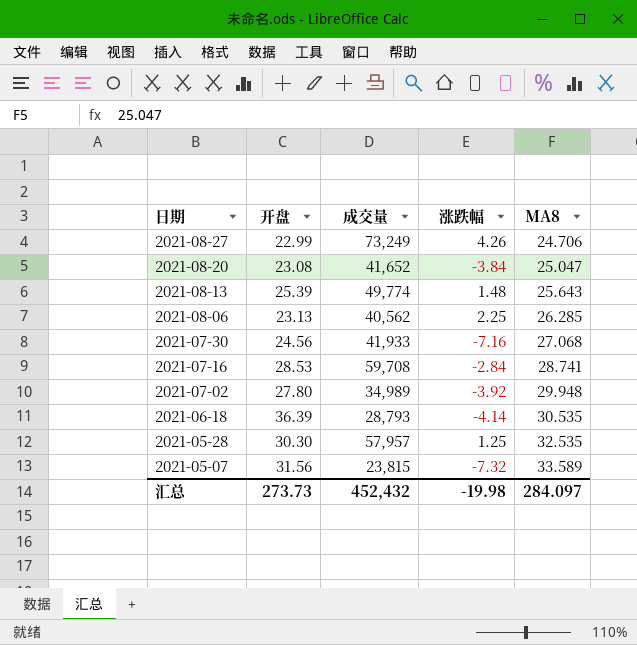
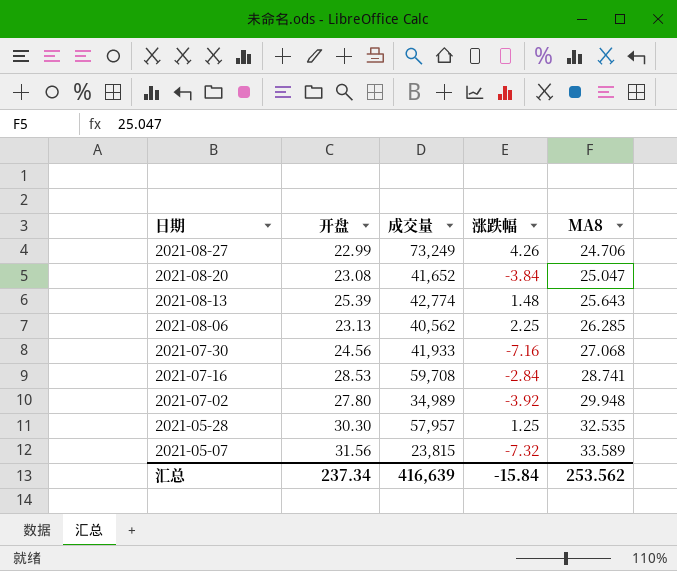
row 2021-06-18: 36.39 | 28,793 | -4.14 | 30.535 -> none
2021-08-13 | 成交量: 49,774 -> 42,774
汇总 | 开盘: 273.73 -> 237.34
汇总 | 成交量: 452,432 -> 416,639
汇总 | 涨跌幅: -19.98 -> -15.84
汇总 | MA8: 284.097 -> 253.562

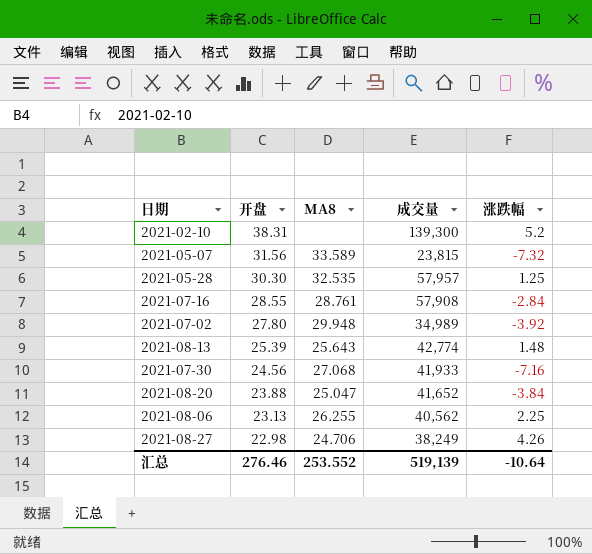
row order: 日期 descending -> 开盘 descending
column MA8 | position: 5 -> 3
row 2021-02-10: none -> 38.31 | none | 139,300 | 5.2
2021-07-16 | 开盘: 28.53 -> 28.55
2021-07-16 | MA8: 28.741 -> 28.761
2021-07-16 | 成交量: 59,708 -> 57,908
2021-08-20 | 开盘: 23.08 -> 23.88
2021-08-06 | MA8: 26.285 -> 26.255
2021-08-27 | 开盘: 22.99 -> 22.98
2021-08-27 | 成交量: 73,249 -> 38,249
汇总 | 开盘: 237.34 -> 276.46
汇总 | MA8: 253.562 -> 253.552
汇总 | 成交量: 416,639 -> 519,139
汇总 | 涨跌幅: -15.84 -> -10.64

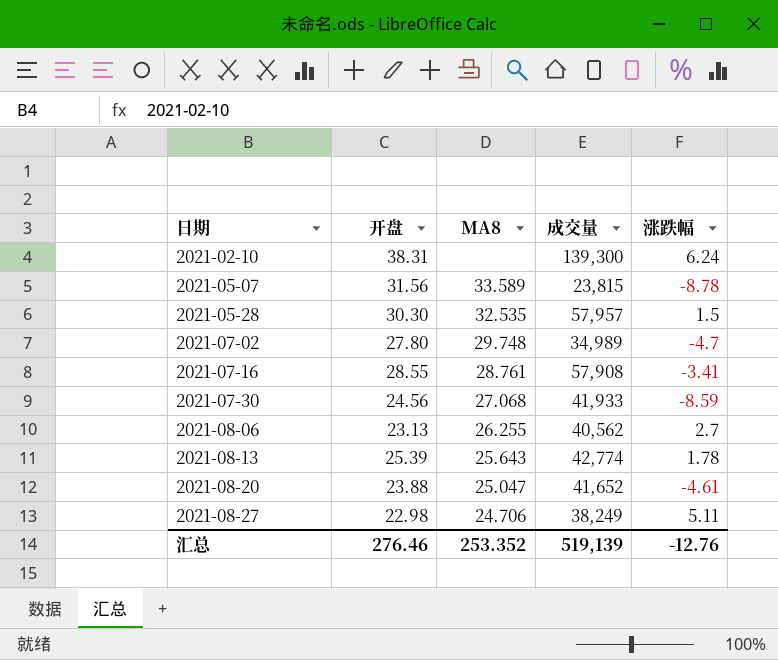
row order: 开盘 descending -> 日期 ascending
2021-02-10 | 涨跌幅: 5.2 -> 6.24
2021-05-07 | 涨跌幅: -7.32 -> -8.78
2021-05-28 | 涨跌幅: 1.25 -> 1.5
2021-07-02 | MA8: 29.948 -> 29.748
2021-07-02 | 涨跌幅: -3.92 -> -4.7
2021-07-16 | 涨跌幅: -2.84 -> -3.41
2021-07-30 | 涨跌幅: -7.16 -> -8.59
2021-08-06 | 涨跌幅: 2.25 -> 2.7
2021-08-13 | 涨跌幅: 1.48 -> 1.78
2021-08-20 | 涨跌幅: -3.84 -> -4.61
2021-08-27 | 涨跌幅: 4.26 -> 5.11
汇总 | MA8: 253.552 -> 253.352
汇总 | 涨跌幅: -10.64 -> -12.76

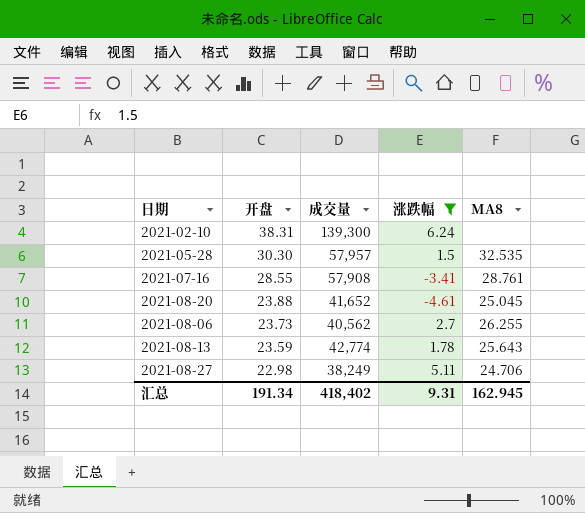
filter: none -> 涨跌幅 >= -4.61
row order: 日期 ascending -> 开盘 descending
column MA8 | position: 3 -> 5
2021-08-20 | MA8: 25.047 -> 25.045
2021-08-06 | 开盘: 23.13 -> 23.73
2021-08-13 | 开盘: 25.39 -> 23.59
汇总 | 开盘: 276.46 -> 191.34
汇总 | 成交量: 519,139 -> 418,402
汇总 | 涨跌幅: -12.76 -> 9.31
汇总 | MA8: 253.352 -> 162.945

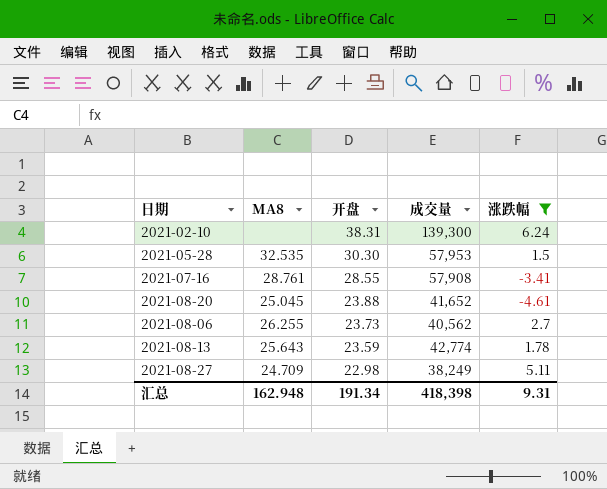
column MA8 | position: 5 -> 2
2021-05-28 | 成交量: 57,957 -> 57,953
2021-08-27 | MA8: 24.706 -> 24.709
汇总 | MA8: 162.945 -> 162.948
汇总 | 成交量: 418,402 -> 418,398

